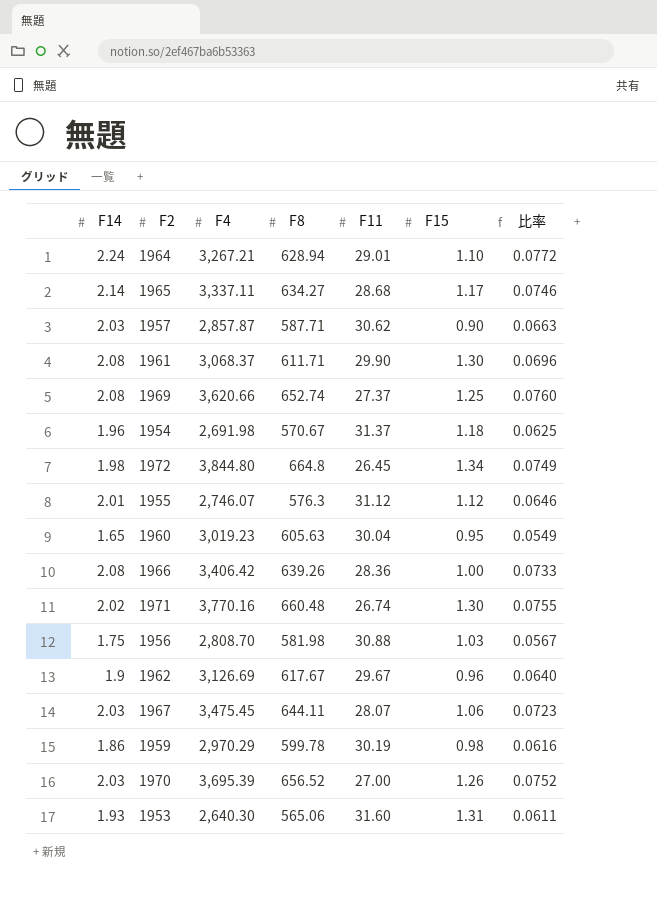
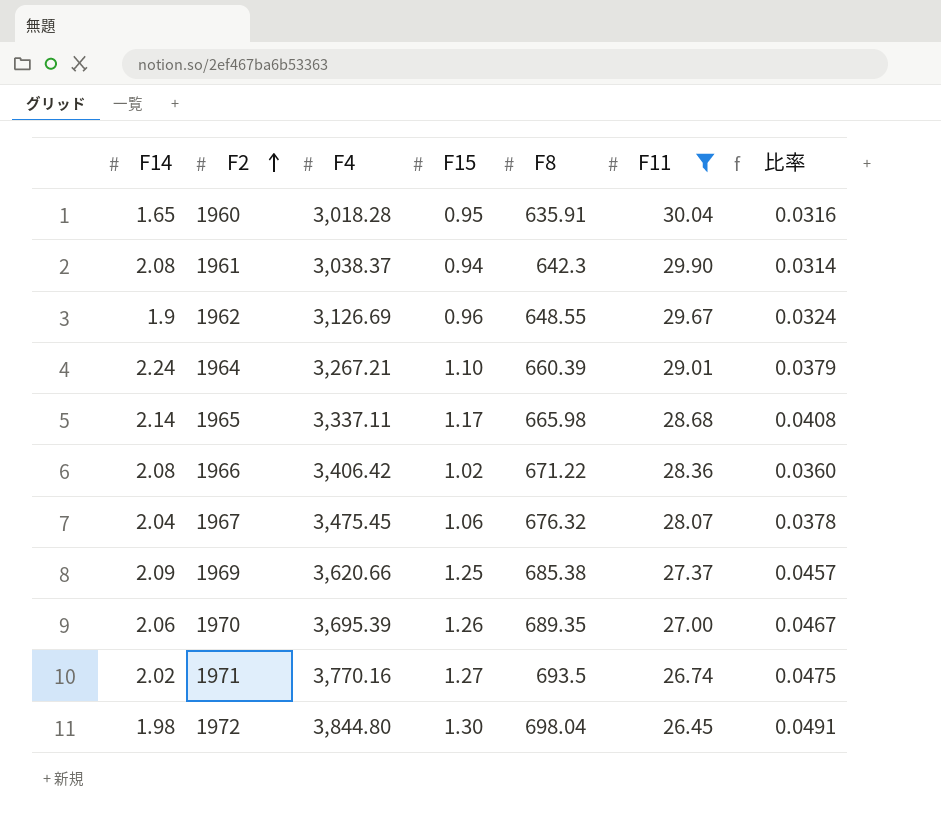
filter: none -> F11 <= 30.04
row order: none -> F2 ascending
column F15 | position: 6 -> 4
column 比率 | formula: [F14] / [F11] -> [F15] / [F11]
1960 | F4: 3,019.23 -> 3,018.28
1960 | F8: 605.63 -> 635.91
1961 | F4: 3,068.37 -> 3,038.37
1961 | F15: 1.30 -> 0.94
1961 | F8: 611.71 -> 642.3
1962 | F8: 617.67 -> 648.55
1964 | F8: 628.94 -> 660.39
1965 | F8: 634.27 -> 665.98
1966 | F15: 1.00 -> 1.02
1966 | F8: 639.26 -> 671.22
1967 | F14: 2.03 -> 2.04
1967 | F8: 644.11 -> 676.32
1969 | F14: 2.08 -> 2.09
1969 | F8: 652.74 -> 685.38
1970 | F14: 2.03 -> 2.06
1970 | F8: 656.52 -> 689.35
1971 | F15: 1.30 -> 1.27
1971 | F8: 660.48 -> 693.5
1972 | F15: 1.34 -> 1.30
1972 | F8: 664.8 -> 698.04

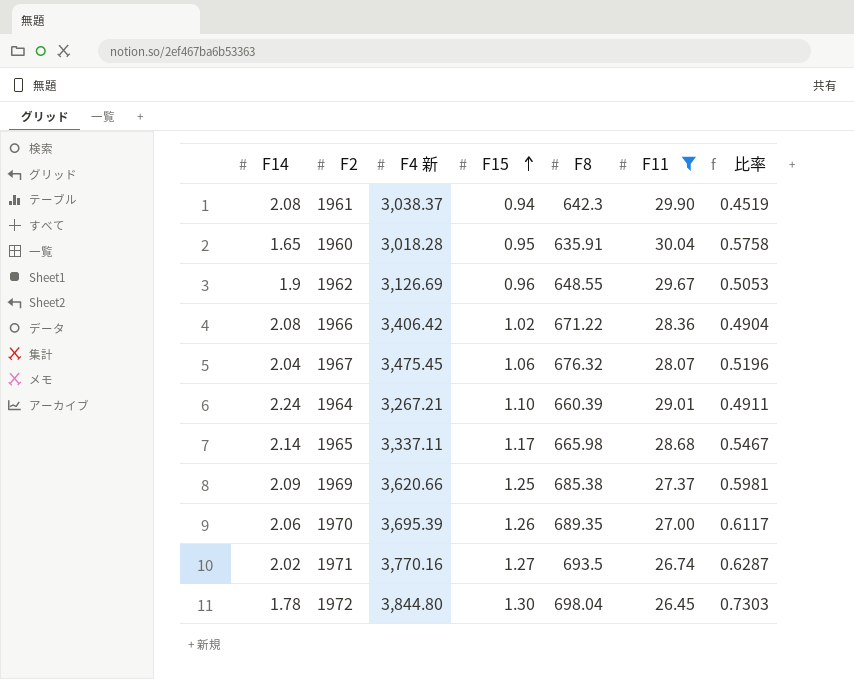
row order: F2 ascending -> F15 ascending
column name: F4 -> F4 新
column 比率 | formula: [F15] / [F11] -> [F15] / [F14]
1972 | F14: 1.98 -> 1.78

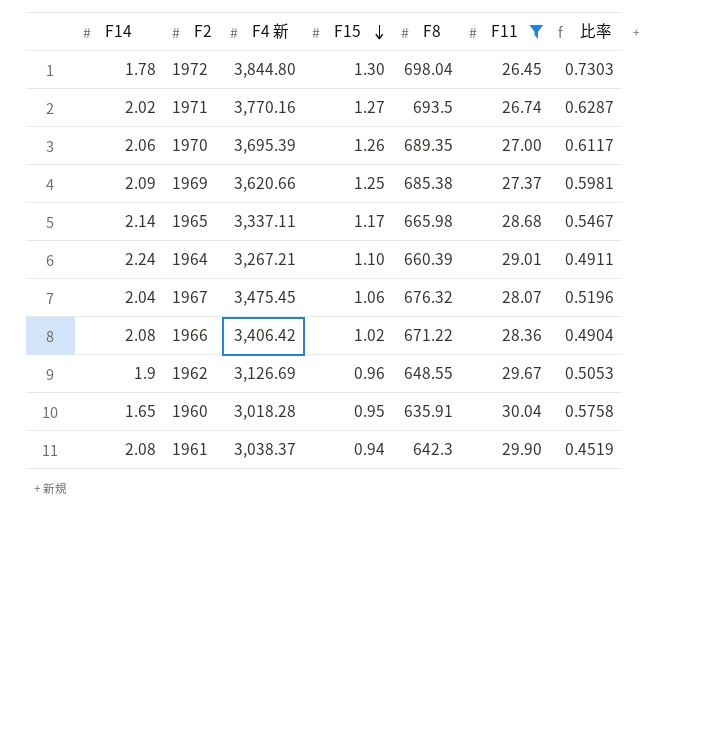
row order: F15 ascending -> F15 descending

